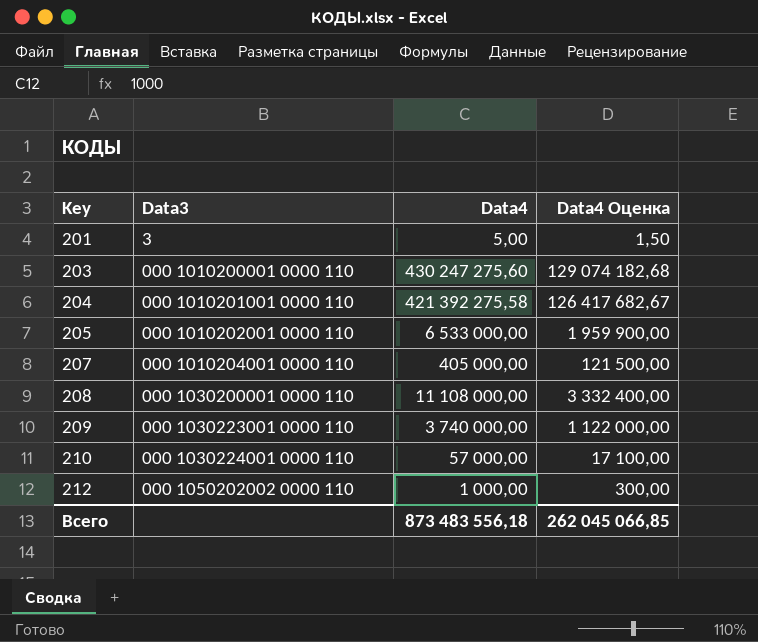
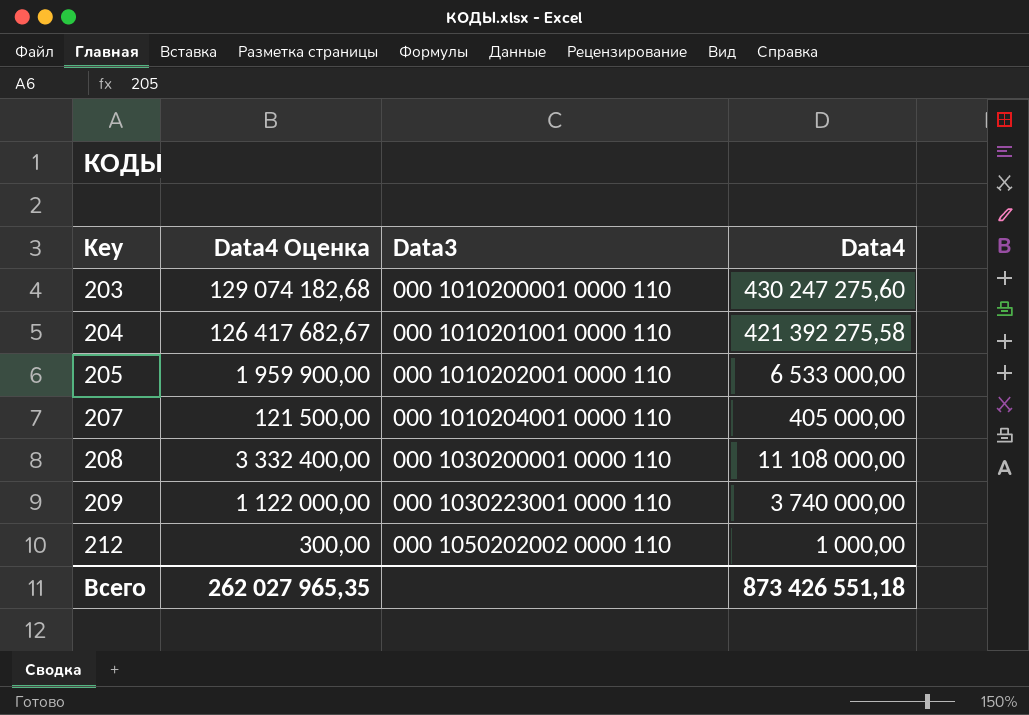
column Data4 Оценка | position: 4 -> 2
row 201: 3 | 5,00 | 1,50 -> none
row 210: 000 1030224001 0000 110 | 57 000,00 | 17 100,00 -> none
Всего | Data4 Оценка: 262 045 066,85 -> 262 027 965,35
Всего | Data4: 873 483 556,18 -> 873 426 551,18

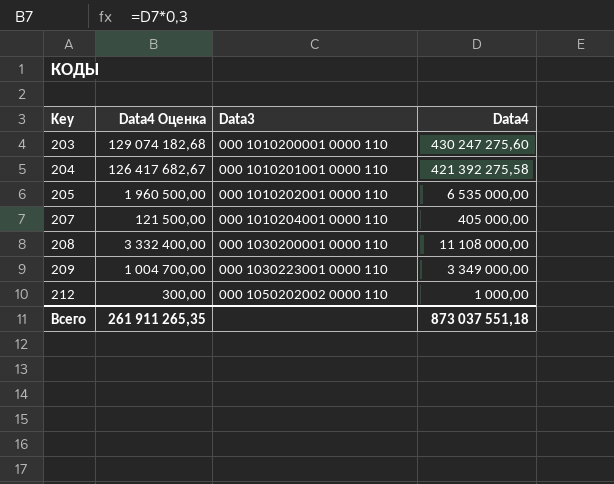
205 | Data4 Оценка: 1 959 900,00 -> 1 960 500,00
205 | Data4: 6 533 000,00 -> 6 535 000,00
209 | Data4 Оценка: 1 122 000,00 -> 1 004 700,00
209 | Data4: 3 740 000,00 -> 3 349 000,00
Всего | Data4 Оценка: 262 027 965,35 -> 261 911 265,35
Всего | Data4: 873 426 551,18 -> 873 037 551,18

